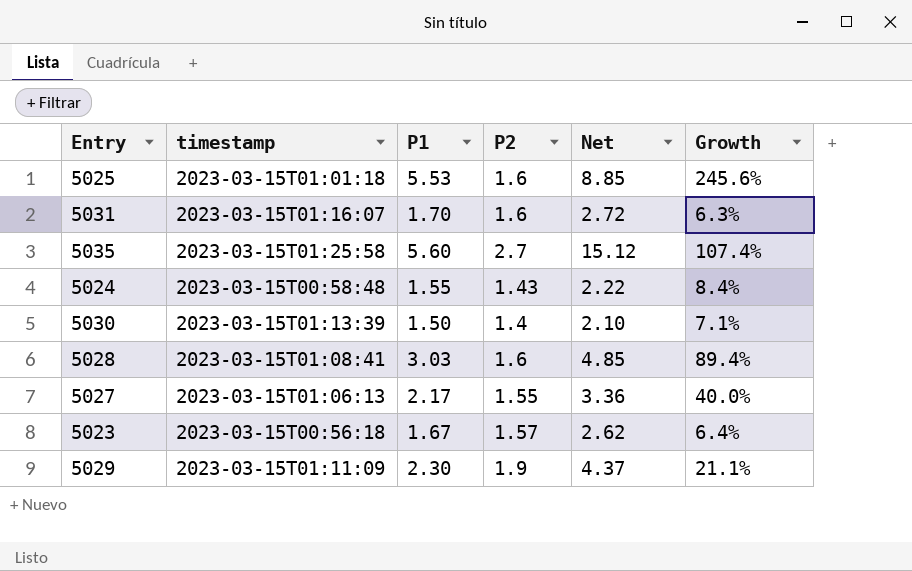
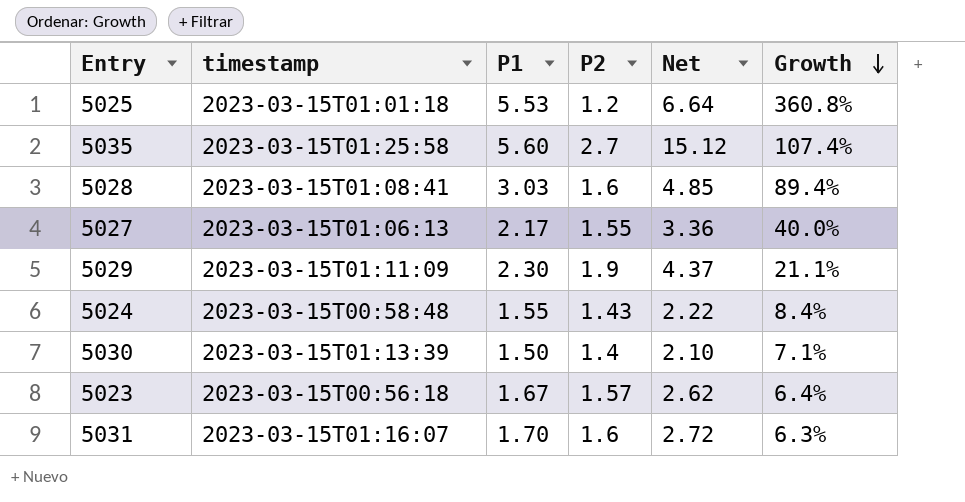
row order: none -> Growth descending
5025 | P2: 1.6 -> 1.2
5025 | Net: 8.85 -> 6.64
5025 | Growth: 245.6% -> 360.8%

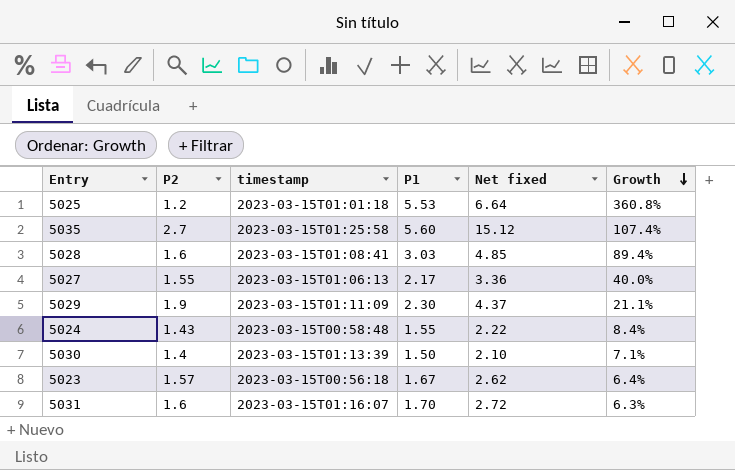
column P2 | position: 4 -> 2
column name: Net -> Net fixed

